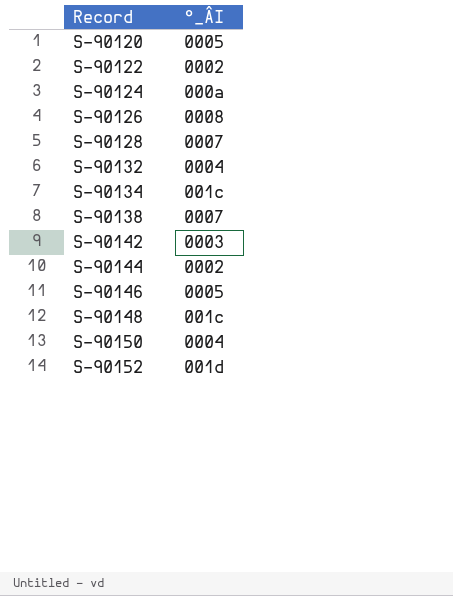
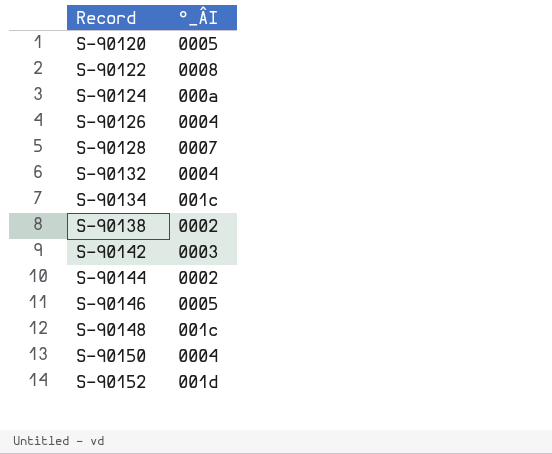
S-90122 | °_ÂI: 0002 -> 0008
S-90126 | °_ÂI: 0008 -> 0004
S-90138 | °_ÂI: 0007 -> 0002

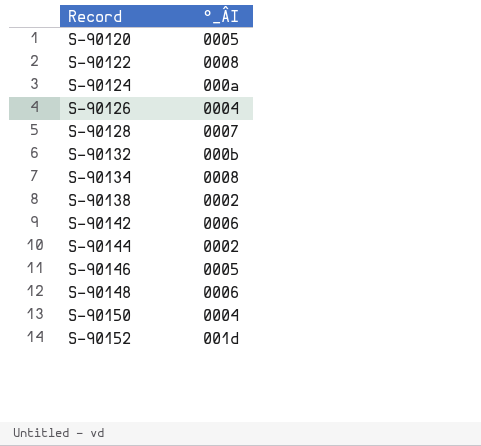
S-90132 | °_ÂI: 0004 -> 000b
S-90134 | °_ÂI: 001c -> 0008
S-90142 | °_ÂI: 0003 -> 0006
S-90148 | °_ÂI: 001c -> 0006

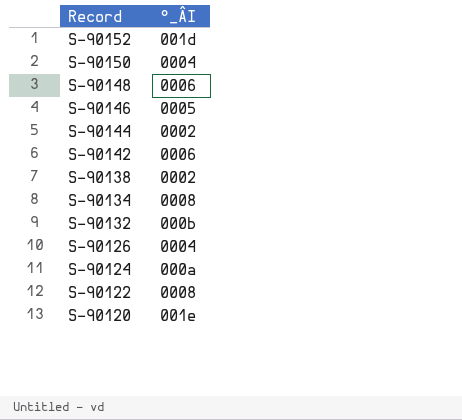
row order: Record ascending -> Record descending
row S-90128: 0007 -> none
S-90120 | °_ÂI: 0005 -> 001e

